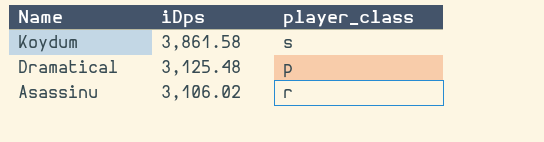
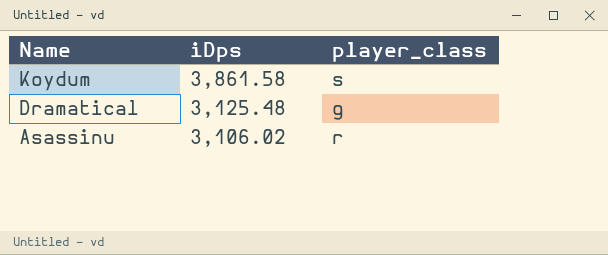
Dramatical | player_class: p -> g

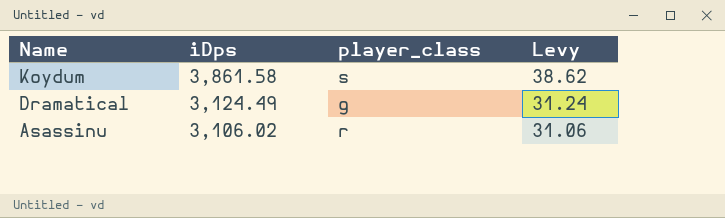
column Levy | formula: none -> [iDps] * 0.01
Dramatical | iDps: 3,125.48 -> 3,124.49

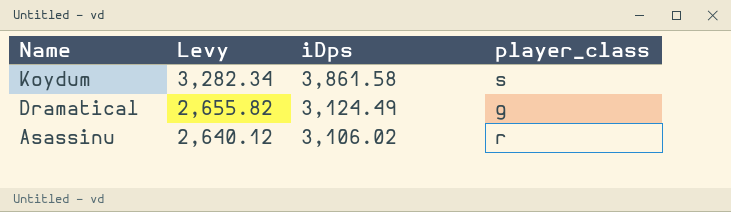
column Levy | formula: [iDps] * 0.01 -> [iDps] * 0.85
column Levy | position: 4 -> 2

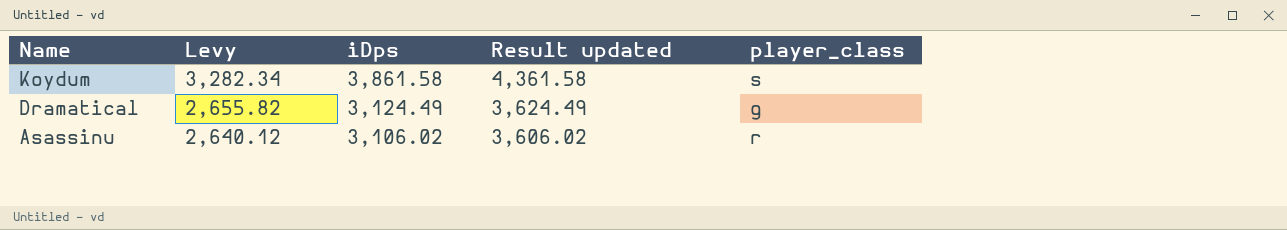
column Result updated | formula: none -> [iDps] + 500

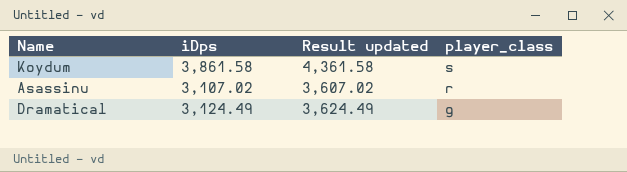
row order: Name descending -> player_class descending
column Levy | formula: [iDps] * 0.85 -> none
Asassinu | iDps: 3,106.02 -> 3,107.02
Asassinu | Result updated: 3,606.02 -> 3,607.02

